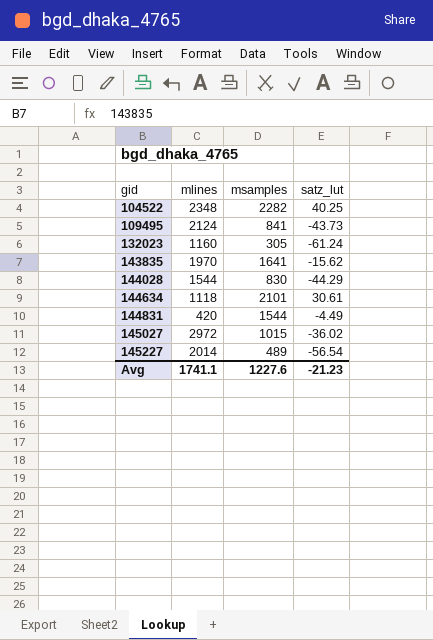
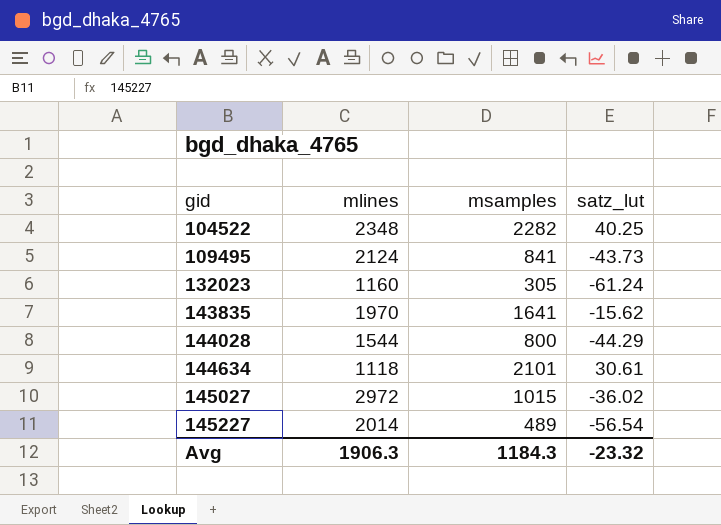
row 144831: 420 | 1544 | -4.49 -> none
144028 | msamples: 830 -> 800
Avg | mlines: 1741.1 -> 1906.3
Avg | msamples: 1227.6 -> 1184.3
Avg | satz_lut: -21.23 -> -23.32

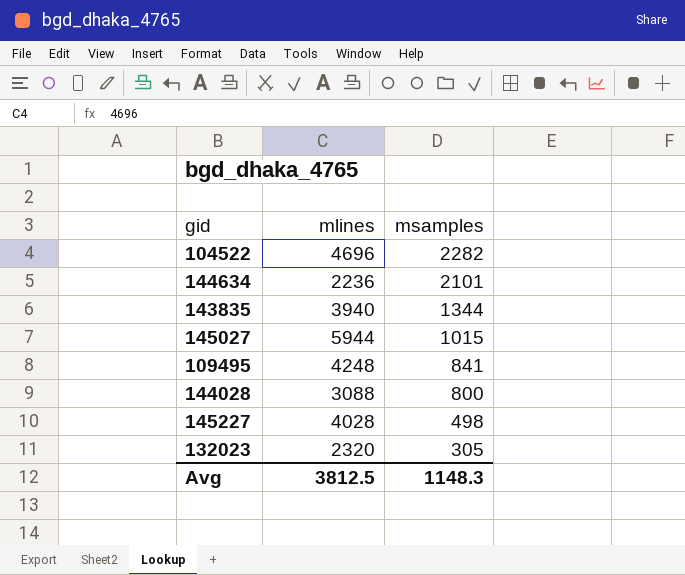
row order: gid ascending -> msamples descending
column satz_lut | position: 4 -> none
104522 | mlines: 2348 -> 4696
144634 | mlines: 1118 -> 2236
143835 | mlines: 1970 -> 3940
143835 | msamples: 1641 -> 1344
145027 | mlines: 2972 -> 5944
109495 | mlines: 2124 -> 4248
144028 | mlines: 1544 -> 3088
145227 | mlines: 2014 -> 4028
145227 | msamples: 489 -> 498
132023 | mlines: 1160 -> 2320
Avg | mlines: 1906.3 -> 3812.5
Avg | msamples: 1184.3 -> 1148.3

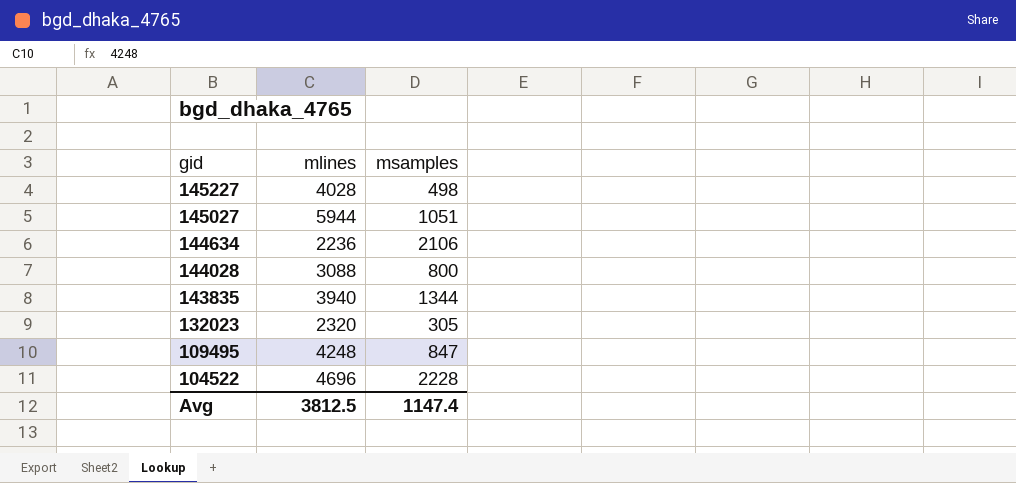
row order: msamples descending -> gid descending
145027 | msamples: 1015 -> 1051
144634 | msamples: 2101 -> 2106
109495 | msamples: 841 -> 847
104522 | msamples: 2282 -> 2228
Avg | msamples: 1148.3 -> 1147.4

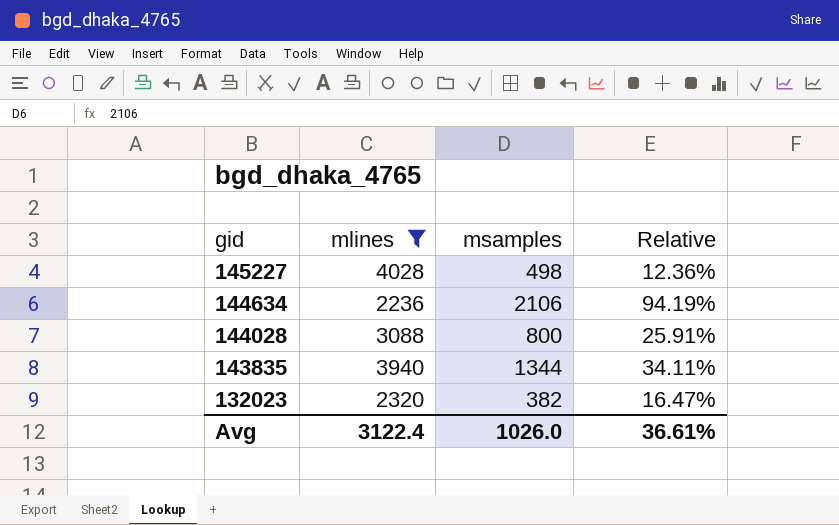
filter: none -> mlines <= 4028
column Relative | formula: none -> [msamples] / [mlines]
132023 | msamples: 305 -> 382
Avg | mlines: 3812.5 -> 3122.4
Avg | msamples: 1147.4 -> 1026.0

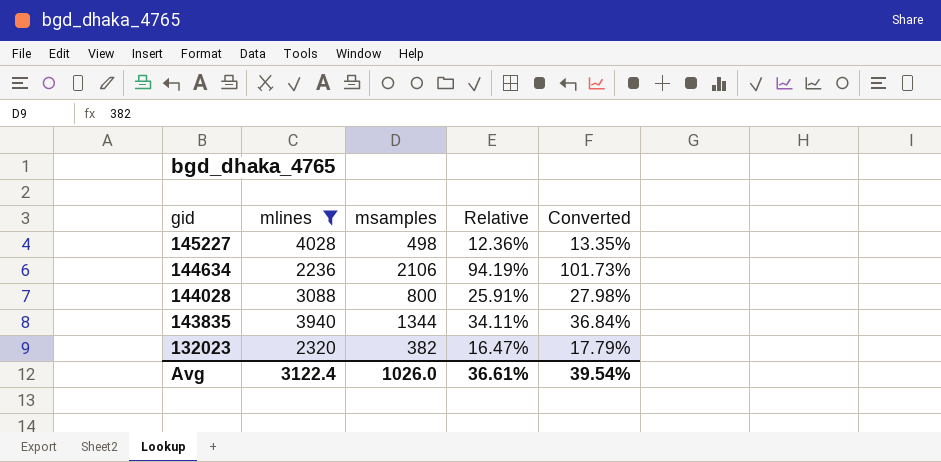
column Converted | formula: none -> [Relative] * 1.08

